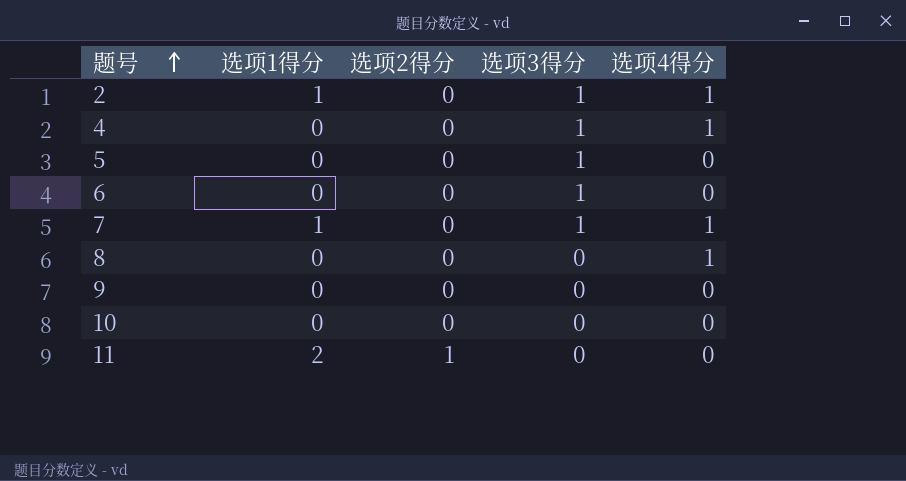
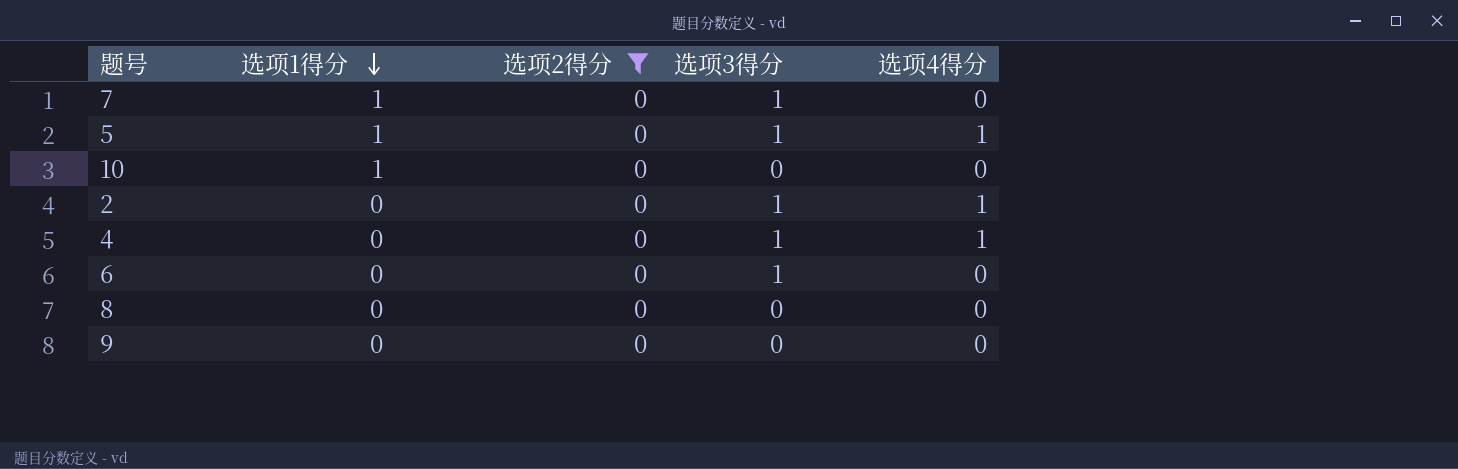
filter: none -> 选项2得分 = 0
row order: 题号 ascending -> 选项1得分 descending
7 | 选项4得分: 1 -> 0
5 | 选项1得分: 0 -> 1
5 | 选项4得分: 0 -> 1
10 | 选项1得分: 0 -> 1
2 | 选项1得分: 1 -> 0
8 | 选项4得分: 1 -> 0

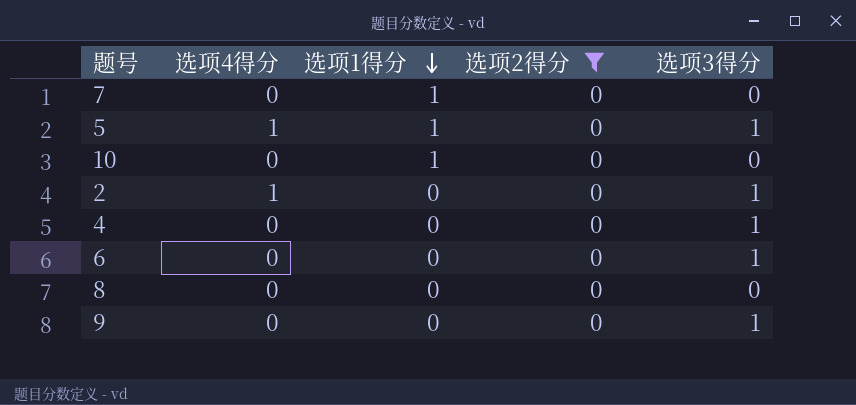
column 选项4得分 | position: 5 -> 2
7 | 选项3得分: 1 -> 0
4 | 选项4得分: 1 -> 0
9 | 选项3得分: 0 -> 1

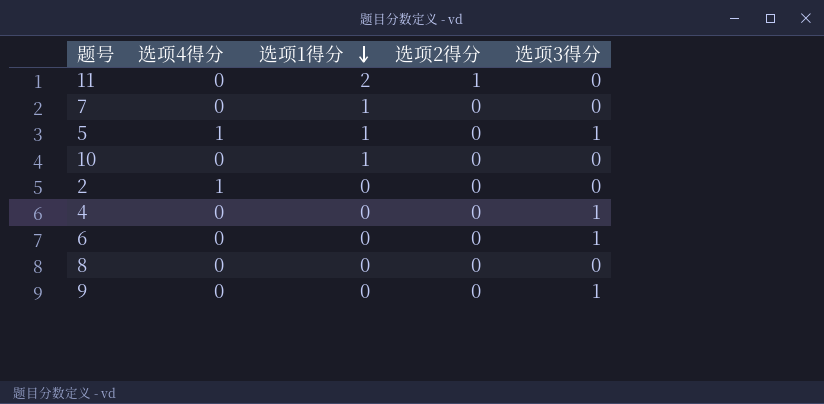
filter: 选项2得分 = 0 -> none
2 | 选项3得分: 1 -> 0

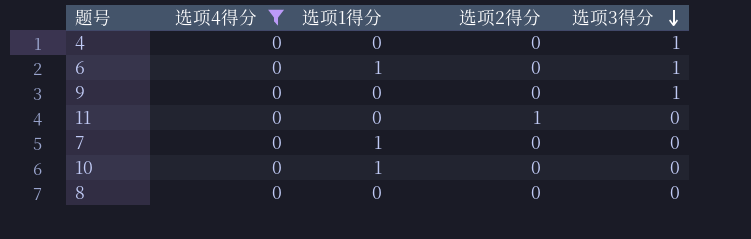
filter: none -> 选项4得分 = 0
row order: 选项1得分 descending -> 选项3得分 descending
6 | 选项1得分: 0 -> 1
11 | 选项1得分: 2 -> 0

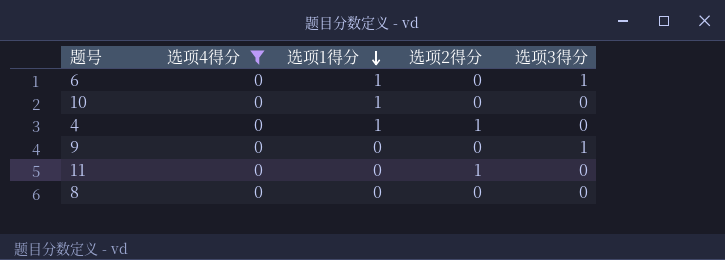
row order: 选项3得分 descending -> 选项1得分 descending
row 7: 0 | 1 | 0 | 0 -> none
4 | 选项1得分: 0 -> 1
4 | 选项2得分: 0 -> 1
4 | 选项3得分: 1 -> 0

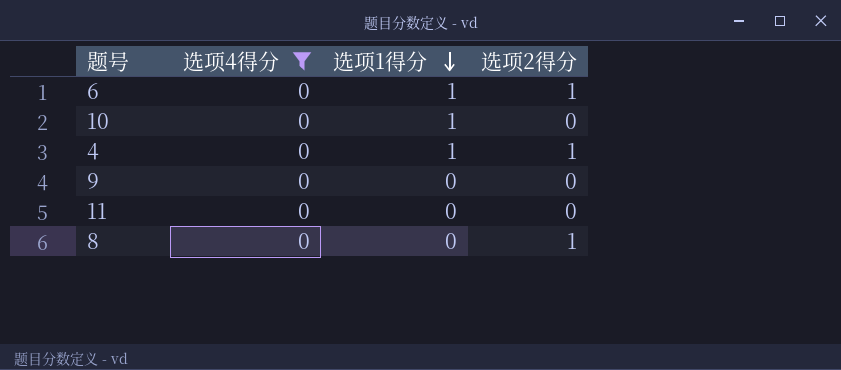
column 选项3得分 | position: 5 -> none
6 | 选项2得分: 0 -> 1
11 | 选项2得分: 1 -> 0
8 | 选项2得分: 0 -> 1

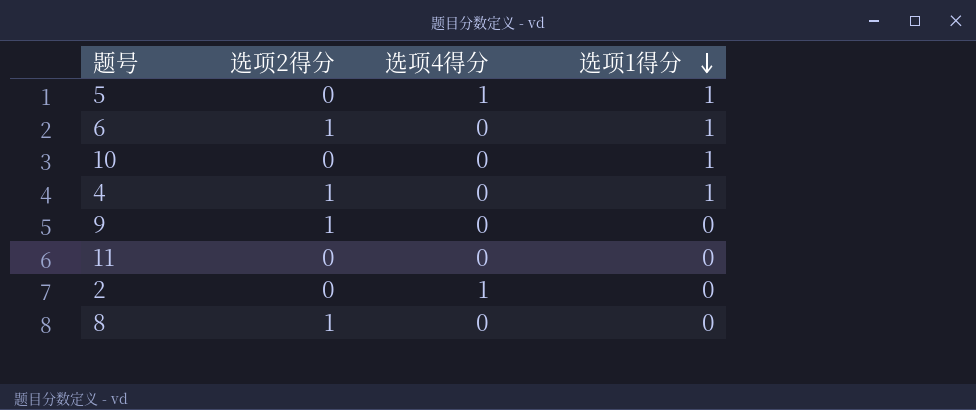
filter: 选项4得分 = 0 -> none
column 选项2得分 | position: 4 -> 2
9 | 选项2得分: 0 -> 1

